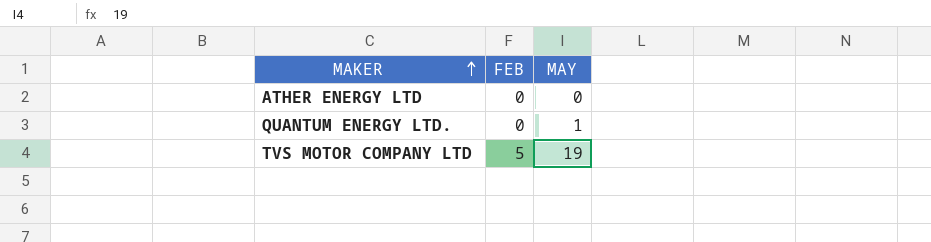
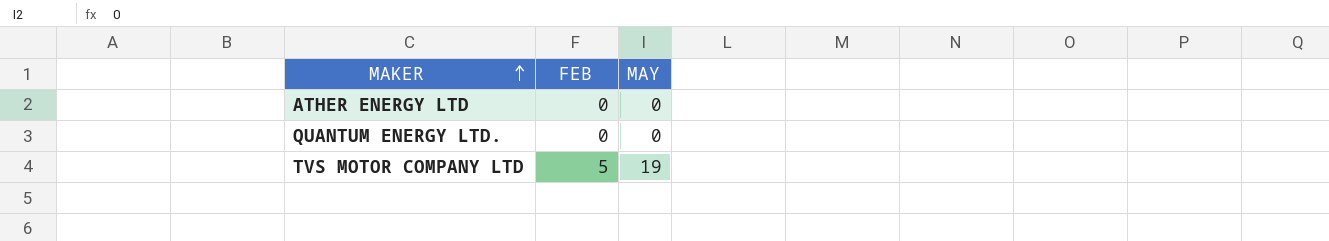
QUANTUM ENERGY LTD. | MAY: 1 -> 0

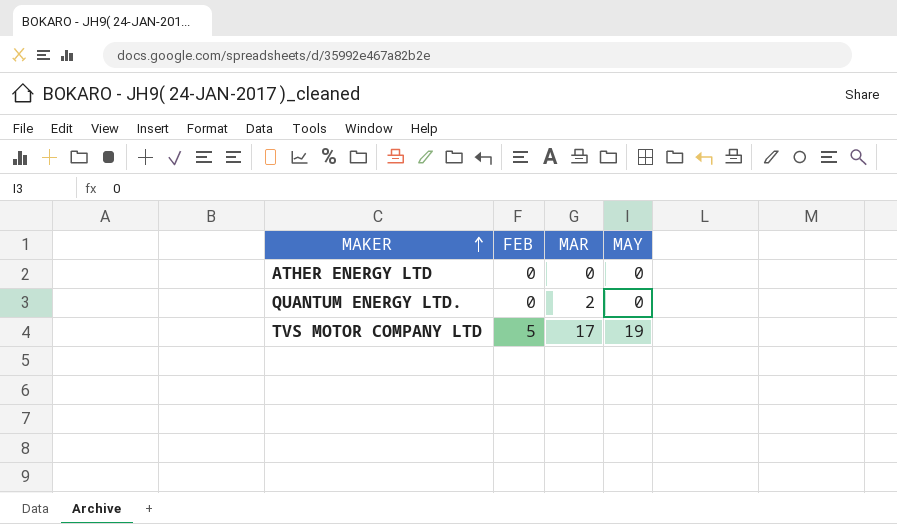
column MAR | position: none -> 3

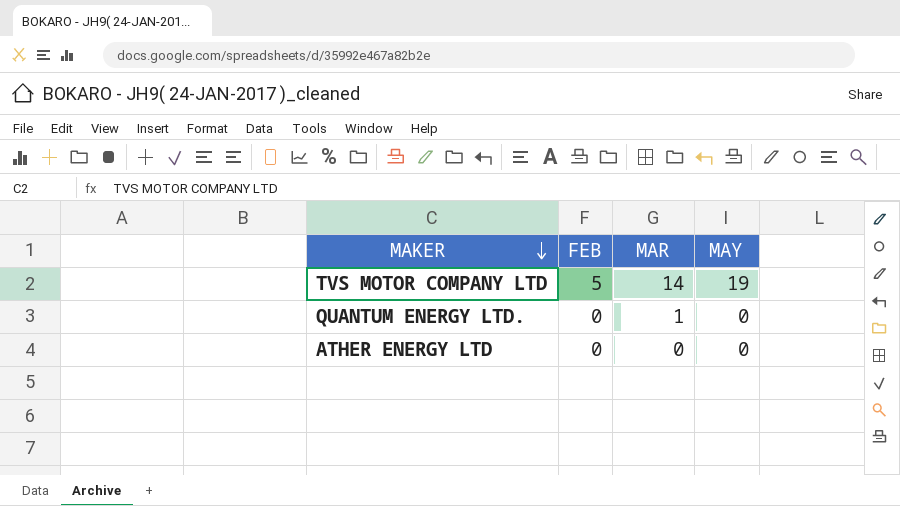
row order: MAKER ascending -> MAKER descending
TVS MOTOR COMPANY LTD | MAR: 17 -> 14
QUANTUM ENERGY LTD. | MAR: 2 -> 1

